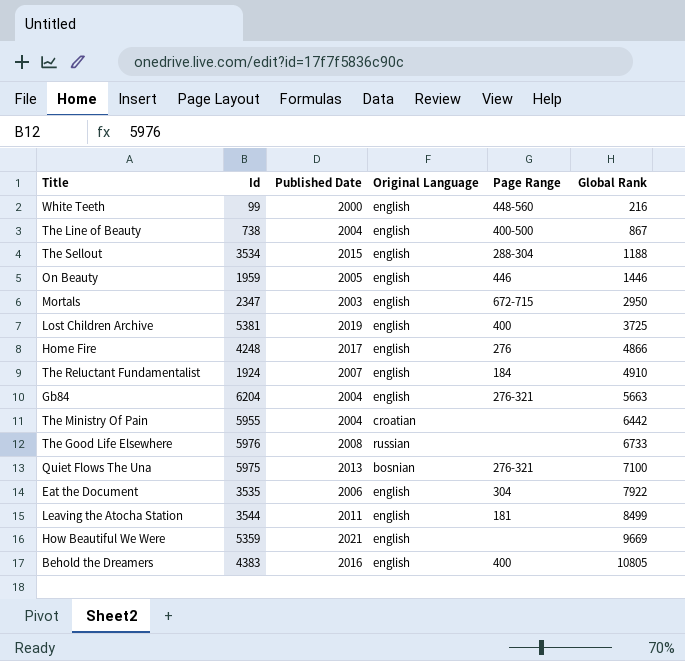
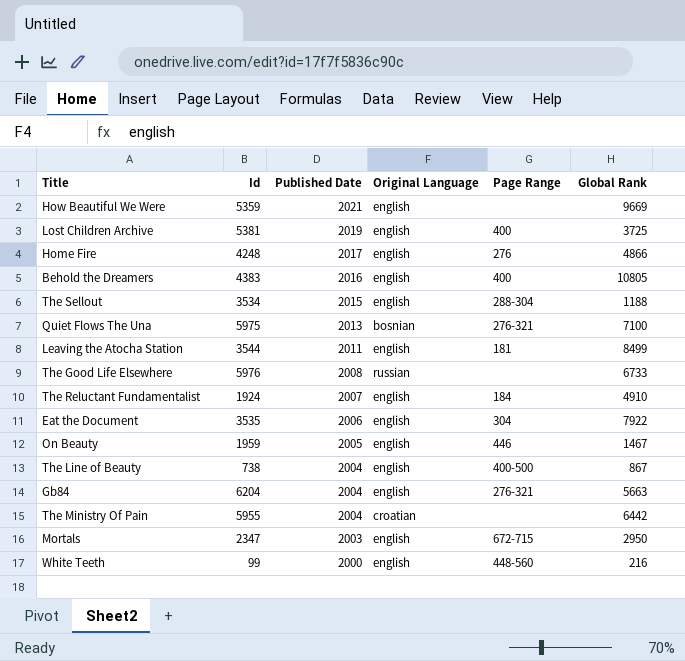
row order: Global Rank ascending -> Published Date descending
On Beauty | Global Rank: 1446 -> 1467

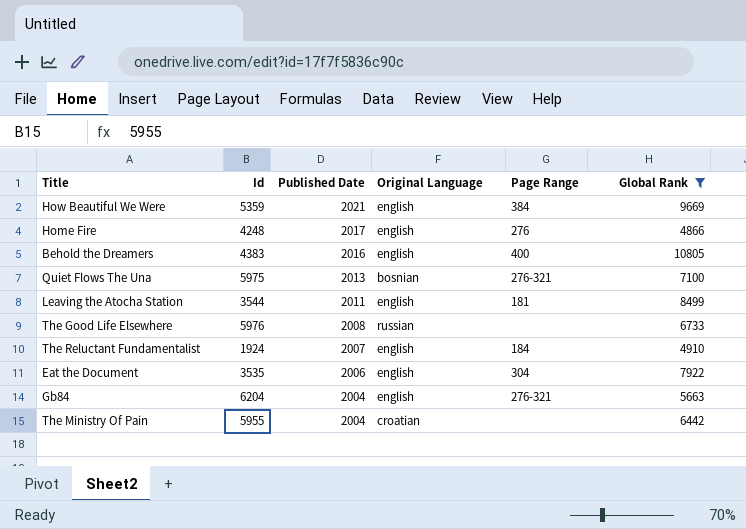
filter: none -> Global Rank >= 4866
How Beautiful We Were | Page Range: none -> 384

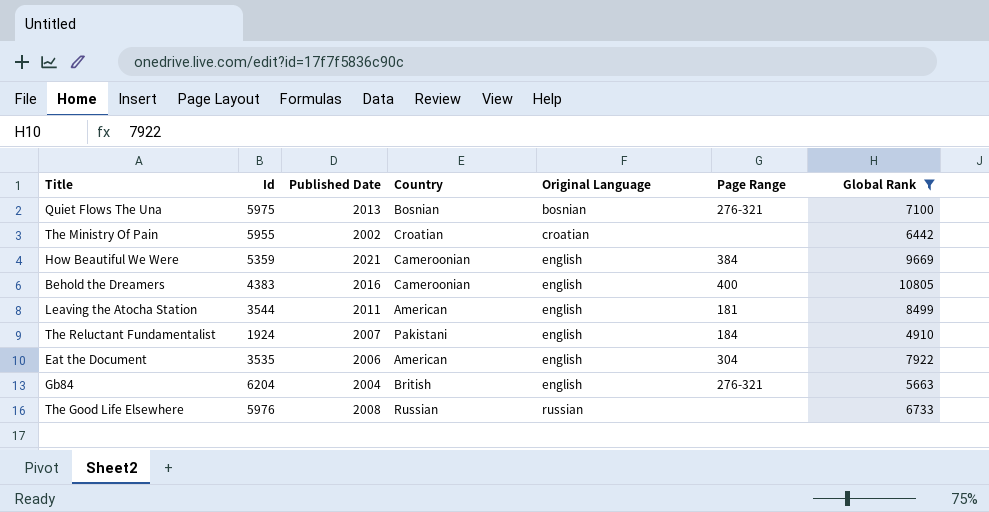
row order: Published Date descending -> Original Language ascending
column Country | position: none -> 4
row Home Fire: 4248 | 2017 | english | 276 | 4866 -> none
The Ministry Of Pain | Published Date: 2004 -> 2002

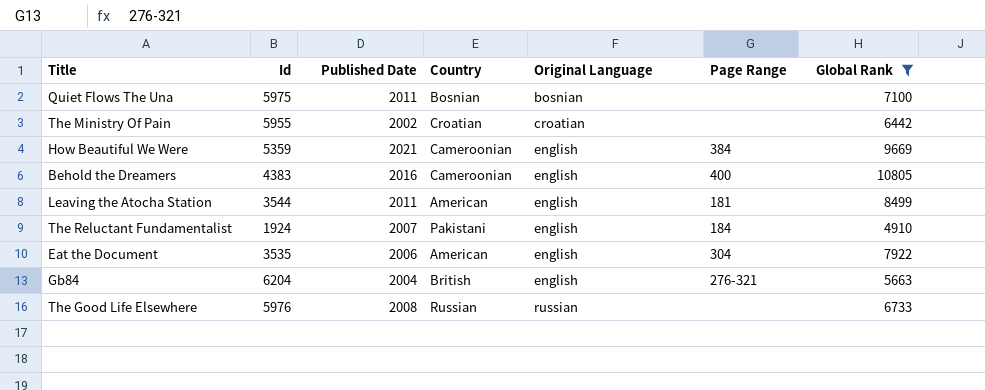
Quiet Flows The Una | Published Date: 2013 -> 2011
Quiet Flows The Una | Page Range: 276-321 -> none

